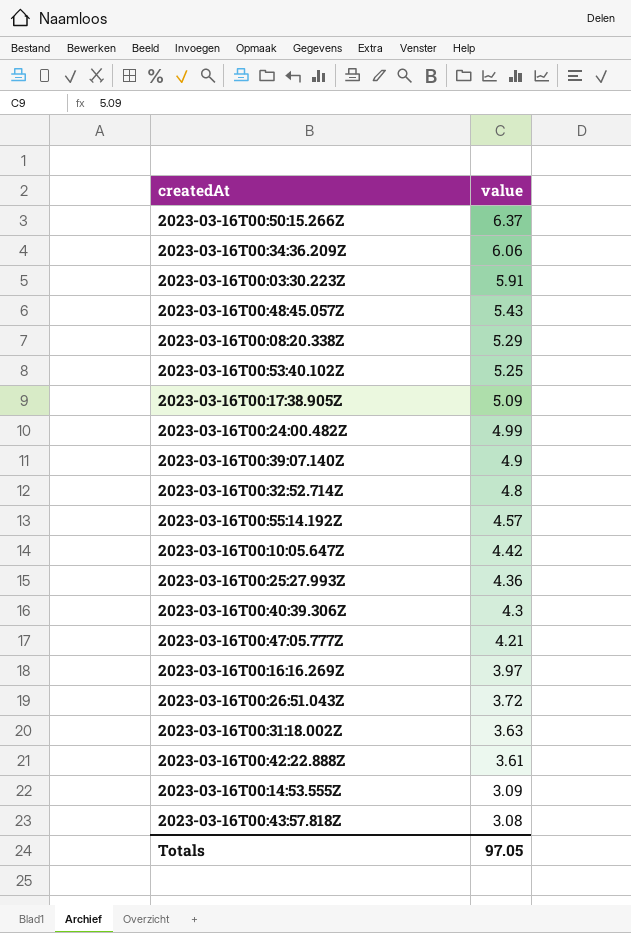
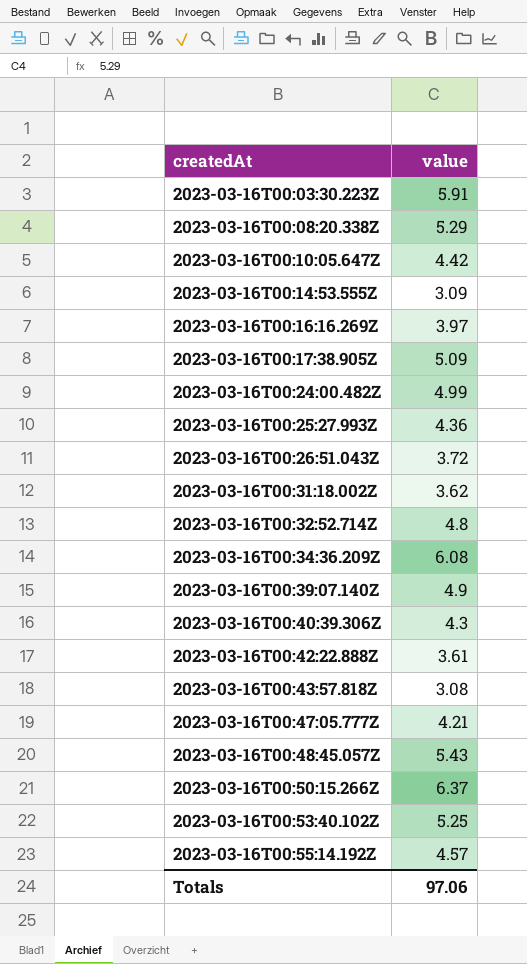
row order: value descending -> createdAt ascending
2023-03-16T00:31:18.002Z | value: 3.63 -> 3.62
2023-03-16T00:34:36.209Z | value: 6.06 -> 6.08
Totals | value: 97.05 -> 97.06

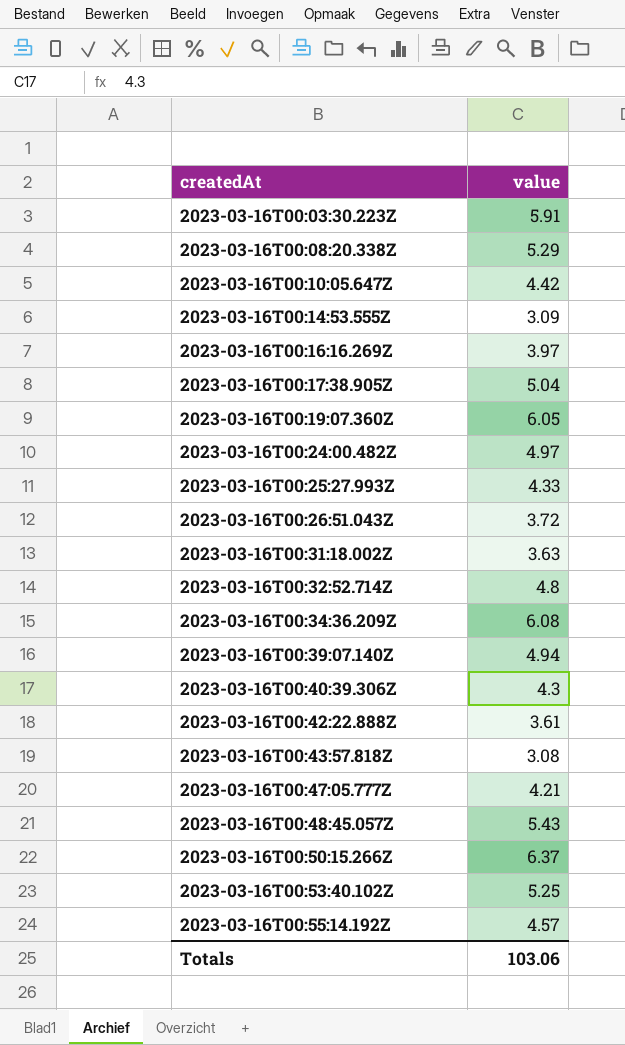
2023-03-16T00:17:38.905Z | value: 5.09 -> 5.04
row 2023-03-16T00:19:07.360Z: none -> 6.05
2023-03-16T00:24:00.482Z | value: 4.99 -> 4.97
2023-03-16T00:25:27.993Z | value: 4.36 -> 4.33
2023-03-16T00:31:18.002Z | value: 3.62 -> 3.63
2023-03-16T00:39:07.140Z | value: 4.9 -> 4.94
Totals | value: 97.06 -> 103.06

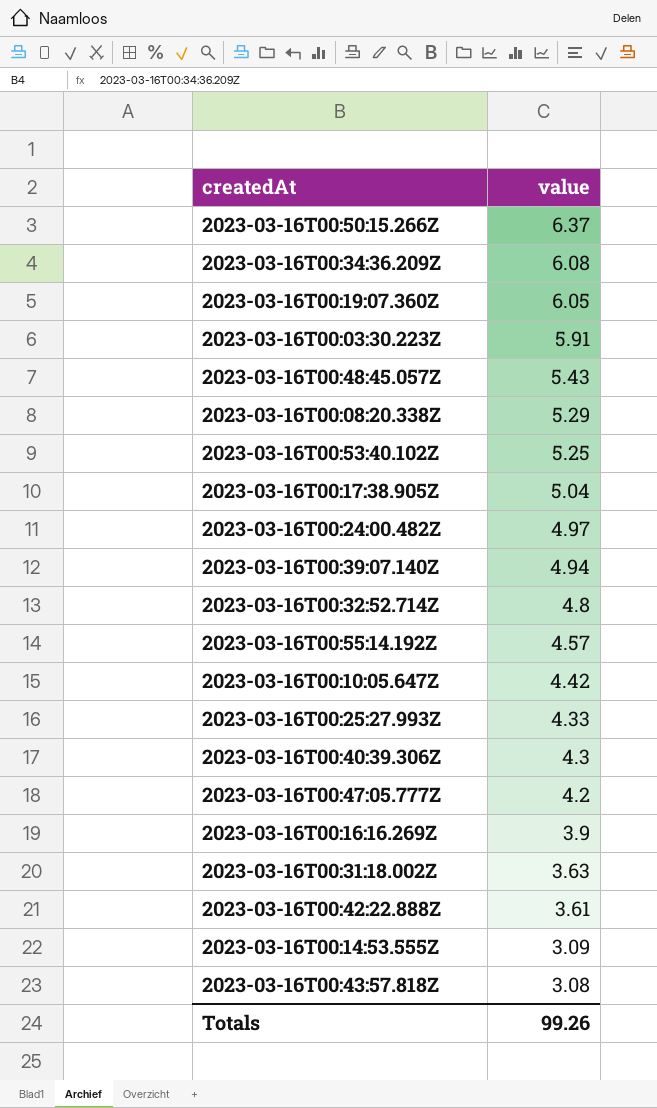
row order: createdAt ascending -> value descending
row 2023-03-16T00:26:51.043Z: 3.72 -> none
2023-03-16T00:47:05.777Z | value: 4.21 -> 4.2
2023-03-16T00:16:16.269Z | value: 3.97 -> 3.9
Totals | value: 103.06 -> 99.26

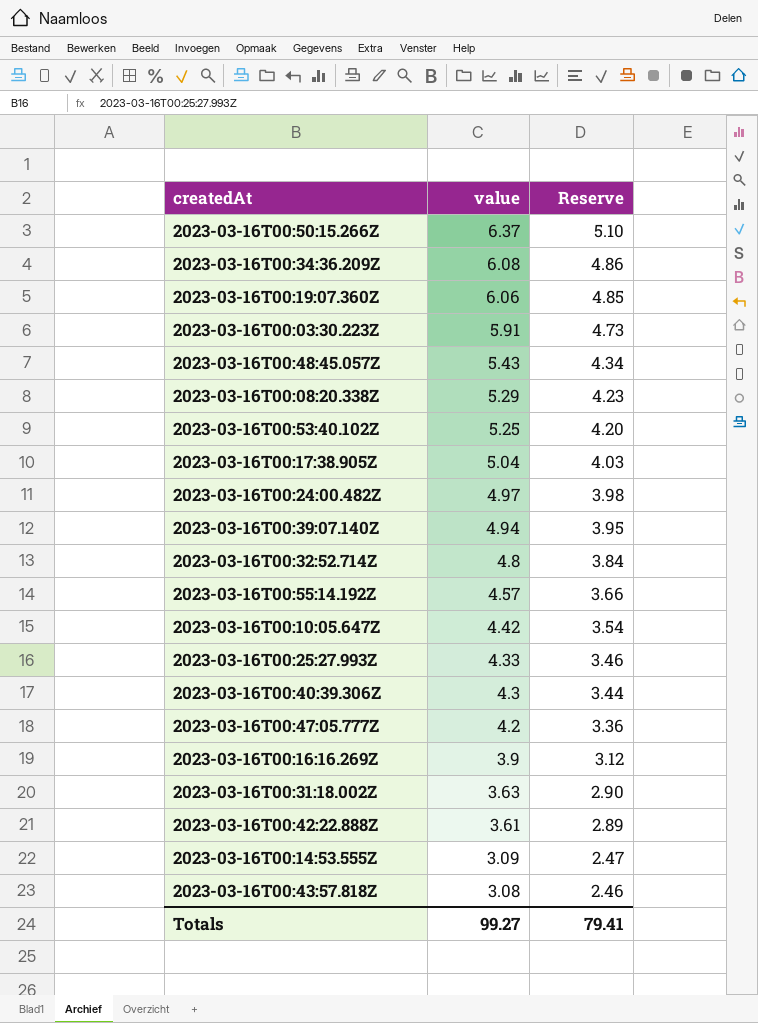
column Reserve | formula: none -> [value] * 0.8
2023-03-16T00:19:07.360Z | value: 6.05 -> 6.06
Totals | value: 99.26 -> 99.27

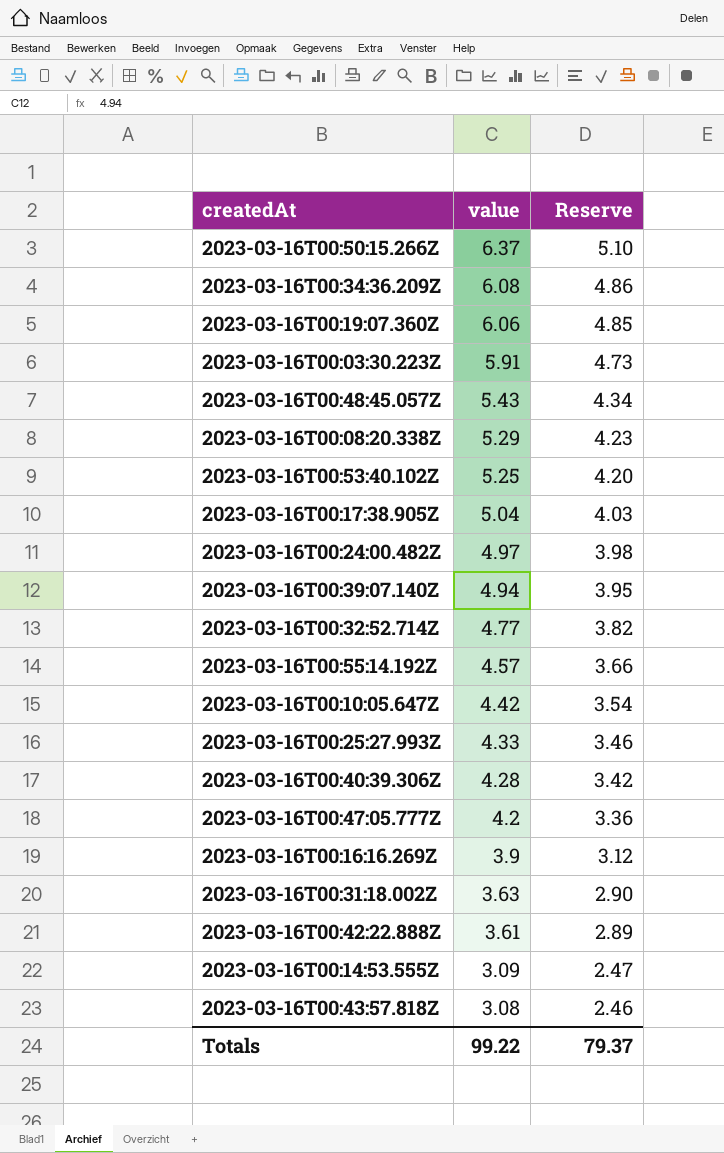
2023-03-16T00:32:52.714Z | value: 4.8 -> 4.77
2023-03-16T00:32:52.714Z | Reserve: 3.84 -> 3.82
2023-03-16T00:40:39.306Z | value: 4.3 -> 4.28
2023-03-16T00:40:39.306Z | Reserve: 3.44 -> 3.42
Totals | value: 99.27 -> 99.22
Totals | Reserve: 79.41 -> 79.37

